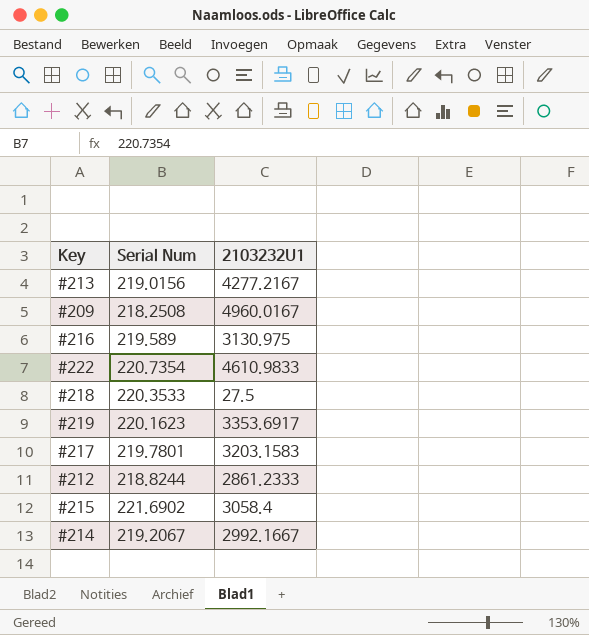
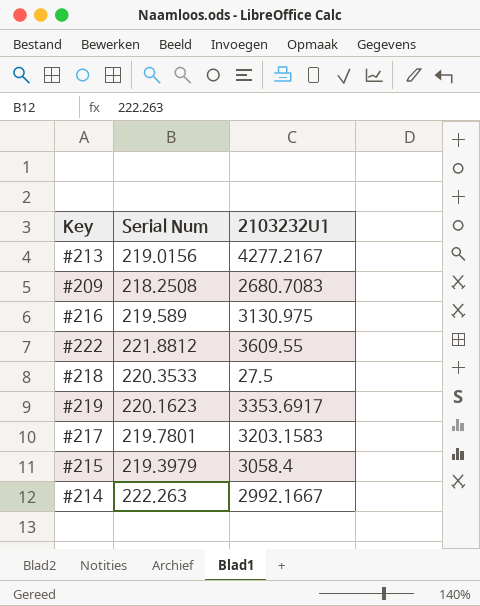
row #212: 218.8244 | 2861.2333 -> none
#209 | 2103232U1: 4960.0167 -> 2680.7083
#222 | Serial Num: 220.7354 -> 221.8812
#222 | 2103232U1: 4610.9833 -> 3609.55
#215 | Serial Num: 221.6902 -> 219.3979
#214 | Serial Num: 219.2067 -> 222.263

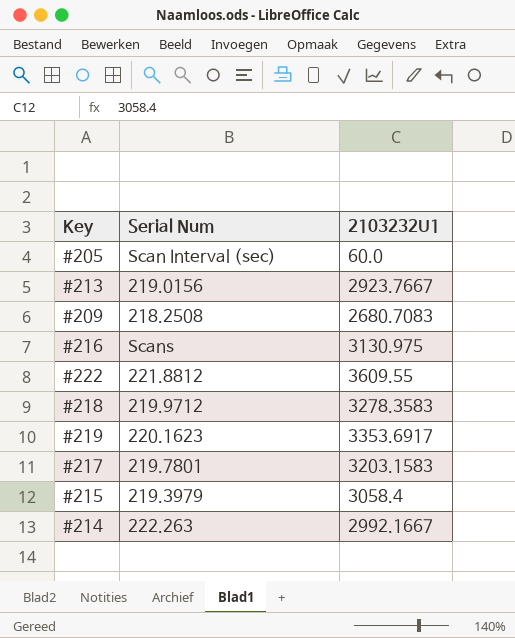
row #205: none -> Scan Interval (sec) | 60.0
#213 | 2103232U1: 4277.2167 -> 2923.7667
#216 | Serial Num: 219.589 -> Scans
#218 | Serial Num: 220.3533 -> 219.9712
#218 | 2103232U1: 27.5 -> 3278.3583

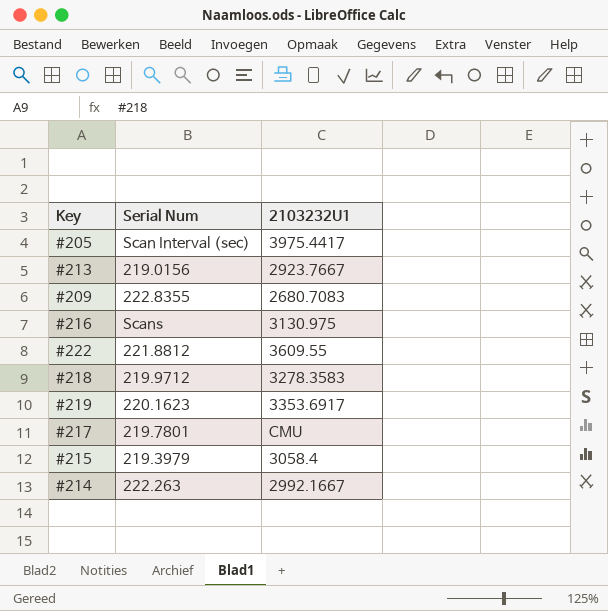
#205 | 2103232U1: 60.0 -> 3975.4417
#209 | Serial Num: 218.2508 -> 222.8355
#217 | 2103232U1: 3203.1583 -> CMU

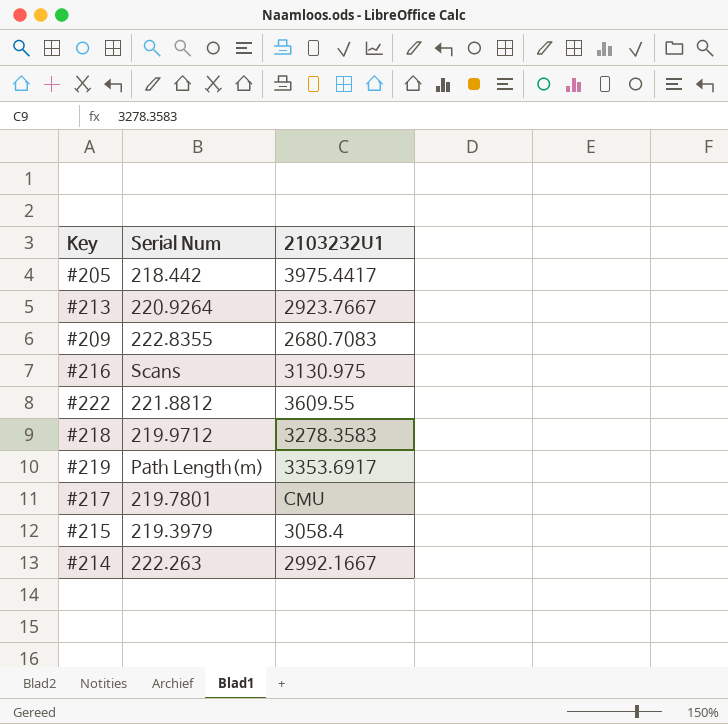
#205 | Serial Num: Scan Interval (sec) -> 218.442
#213 | Serial Num: 219.0156 -> 220.9264
#219 | Serial Num: 220.1623 -> Path Length(m)

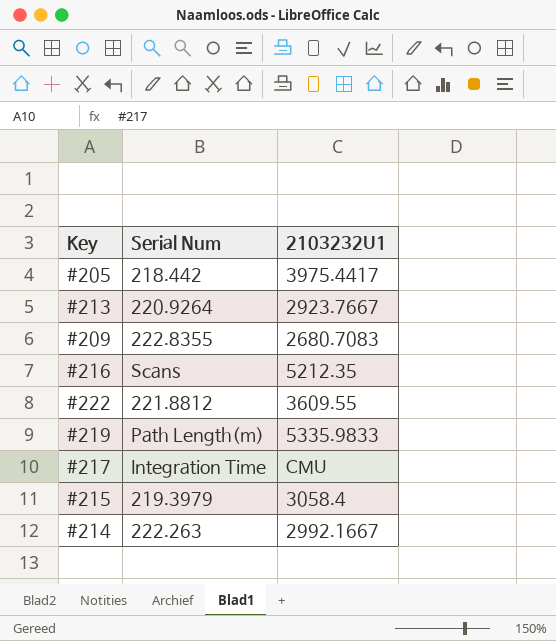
row #218: 219.9712 | 3278.3583 -> none
#216 | 2103232U1: 3130.975 -> 5212.35
#219 | 2103232U1: 3353.6917 -> 5335.9833
#217 | Serial Num: 219.7801 -> Integration Time

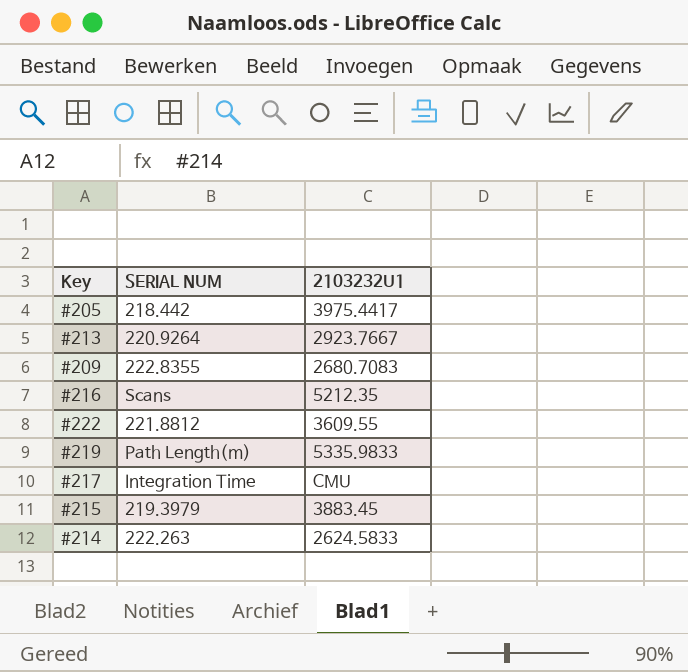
column name: Serial Num -> SERIAL NUM
#215 | 2103232U1: 3058.4 -> 3883.45
#214 | 2103232U1: 2992.1667 -> 2624.5833

